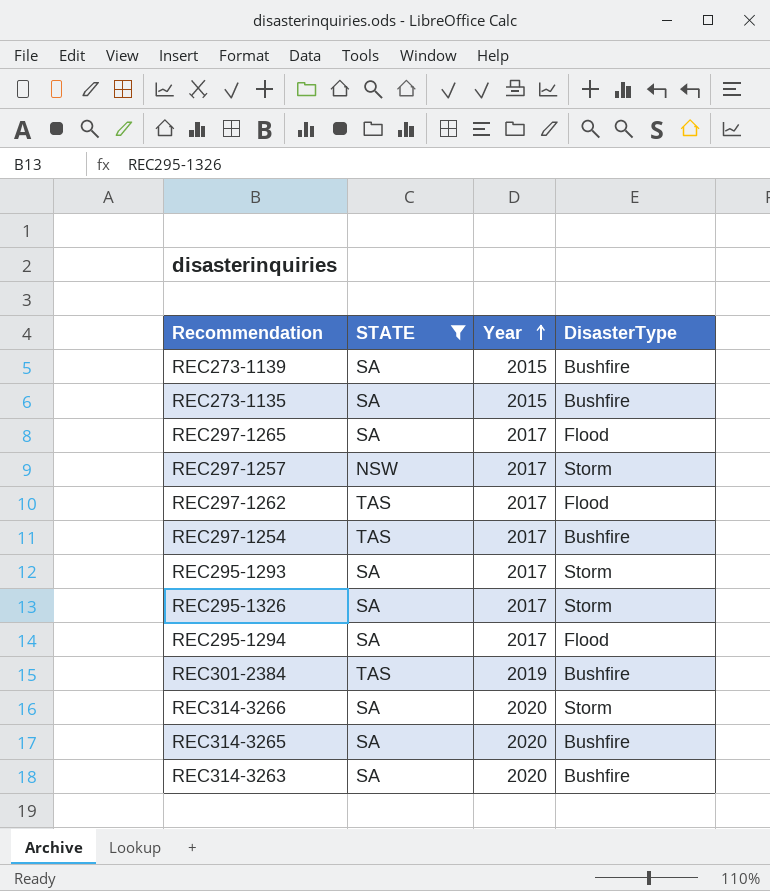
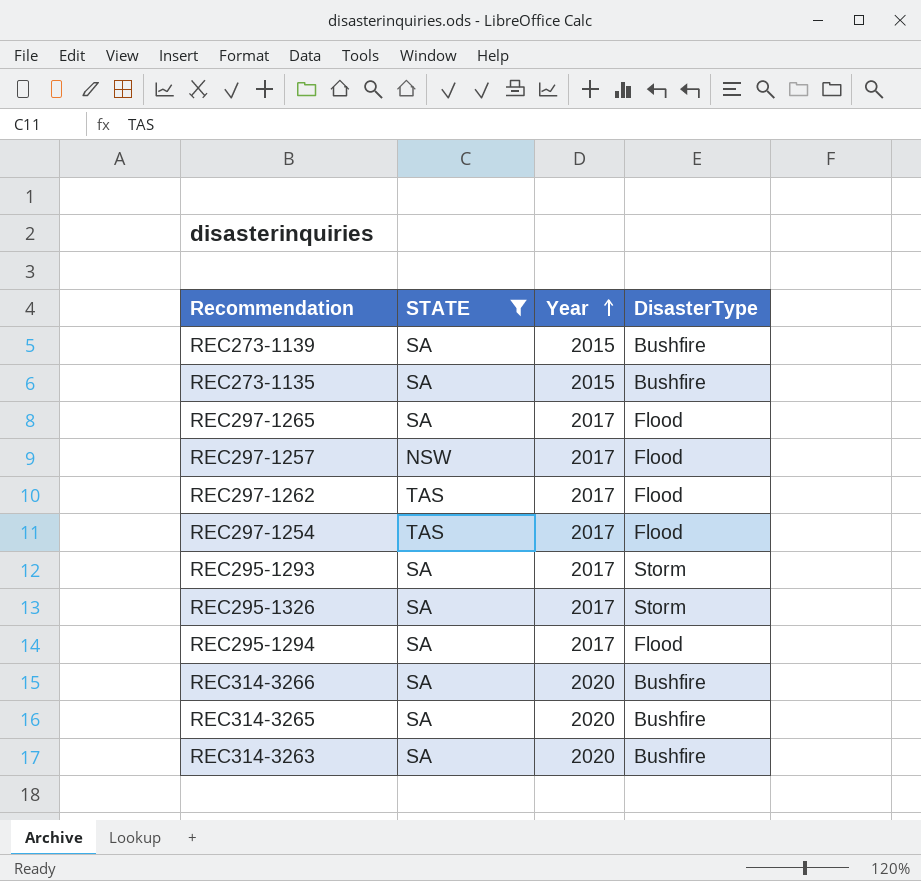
row REC301-2384: TAS | 2019 | Bushfire -> none
REC297-1257 | DisasterType: Storm -> Flood
REC297-1254 | DisasterType: Bushfire -> Flood
REC314-3266 | DisasterType: Storm -> Bushfire

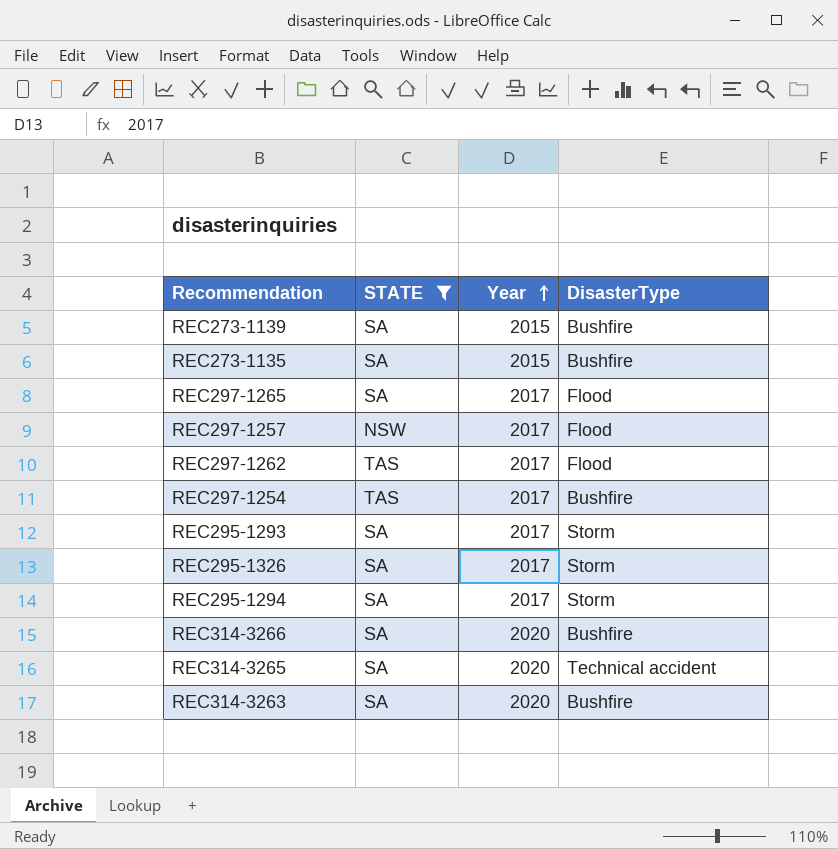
REC297-1254 | DisasterType: Flood -> Bushfire
REC295-1294 | DisasterType: Flood -> Storm
REC314-3265 | DisasterType: Bushfire -> Technical accident

